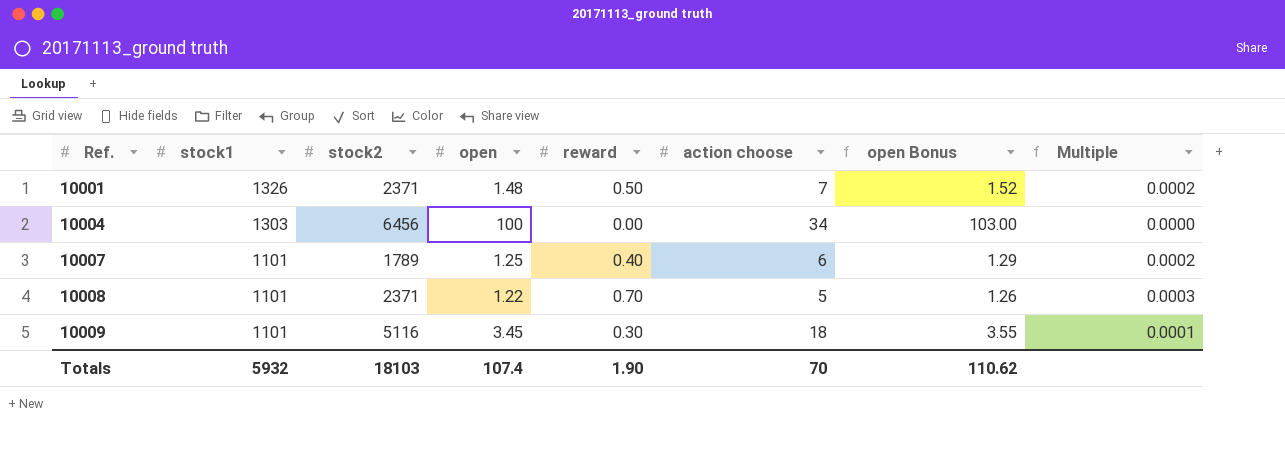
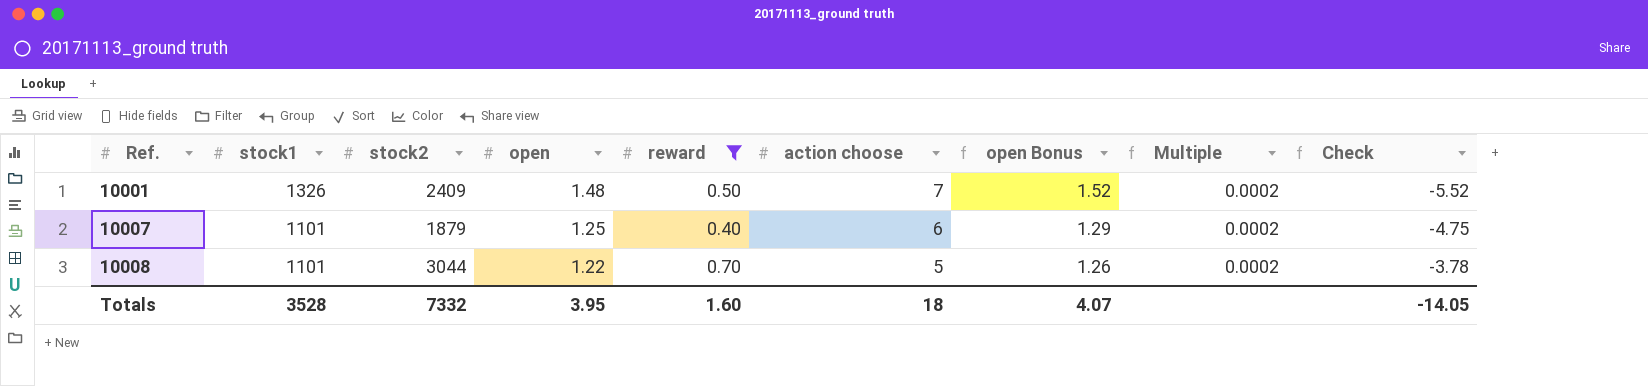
filter: none -> reward >= 0.40
column Check | formula: none -> [open] - [action choose]
10001 | stock2: 2371 -> 2409
10007 | stock2: 1789 -> 1879
10008 | stock2: 2371 -> 3044
10008 | Multiple: 0.0003 -> 0.0002
Totals | stock1: 5932 -> 3528
Totals | stock2: 18103 -> 7332
Totals | open: 107.4 -> 3.95
Totals | reward: 1.90 -> 1.60
Totals | action choose: 70 -> 18
Totals | open Bonus: 110.62 -> 4.07

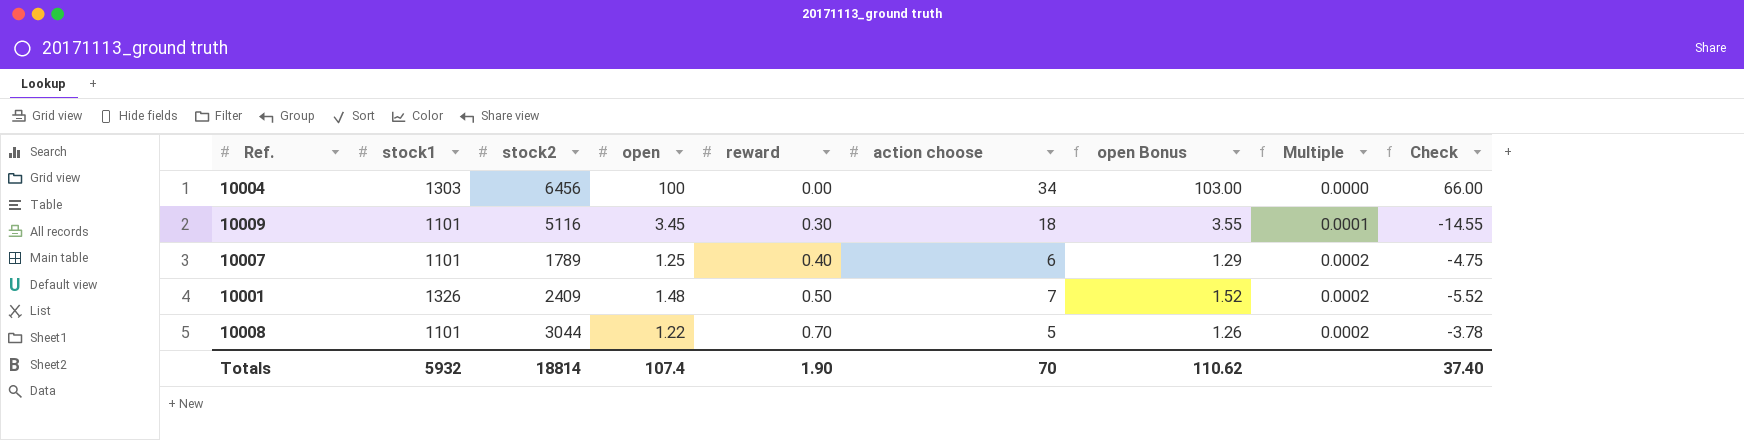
filter: reward >= 0.40 -> none
row order: Ref. ascending -> reward ascending
10007 | stock2: 1879 -> 1789
Totals | stock1: 3528 -> 5932
Totals | stock2: 7332 -> 18814
Totals | open: 3.95 -> 107.4
Totals | reward: 1.60 -> 1.90
Totals | action choose: 18 -> 70
Totals | open Bonus: 4.07 -> 110.62
Totals | Check: -14.05 -> 37.40

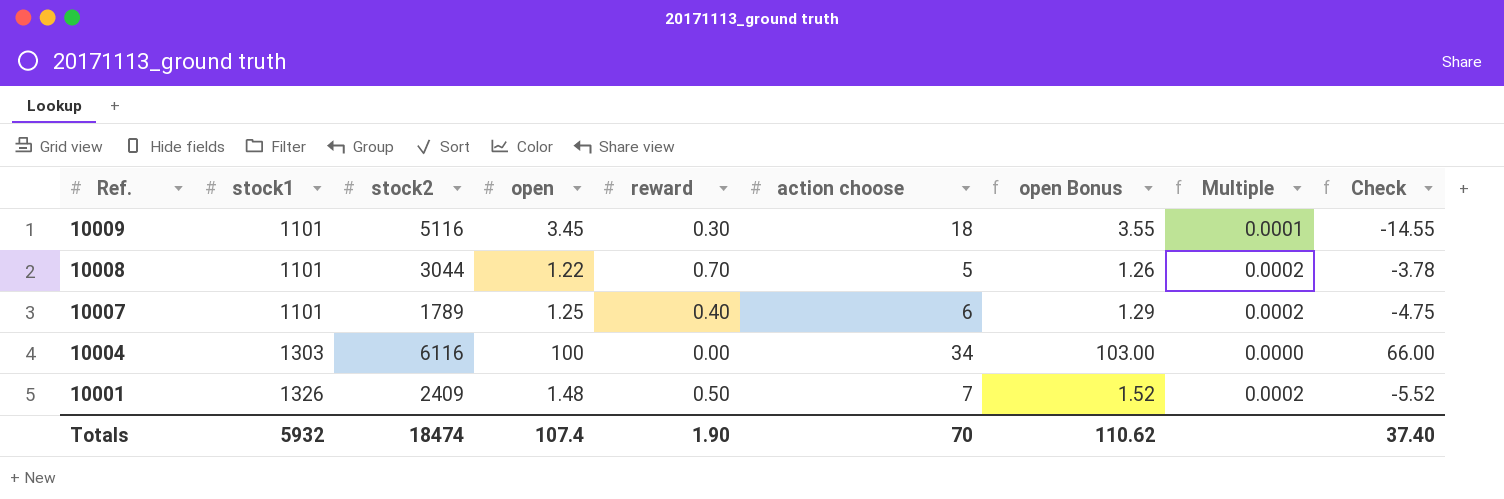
row order: reward ascending -> Ref. descending
10004 | stock2: 6456 -> 6116
Totals | stock2: 18814 -> 18474

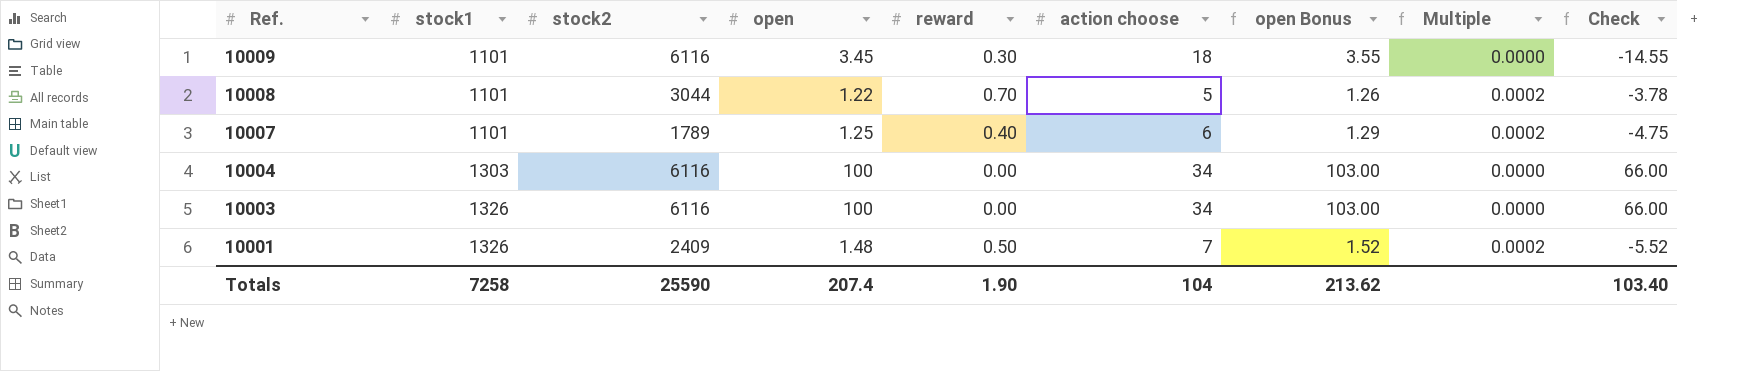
10009 | stock2: 5116 -> 6116
10009 | Multiple: 0.0001 -> 0.0000
row 10003: none -> 1326 | 6116 | 100 | 0.00 | 34 | 103.00 | 0.0000 | 66.00
Totals | stock1: 5932 -> 7258
Totals | stock2: 18474 -> 25590
Totals | open: 107.4 -> 207.4
Totals | action choose: 70 -> 104
Totals | open Bonus: 110.62 -> 213.62
Totals | Check: 37.40 -> 103.40

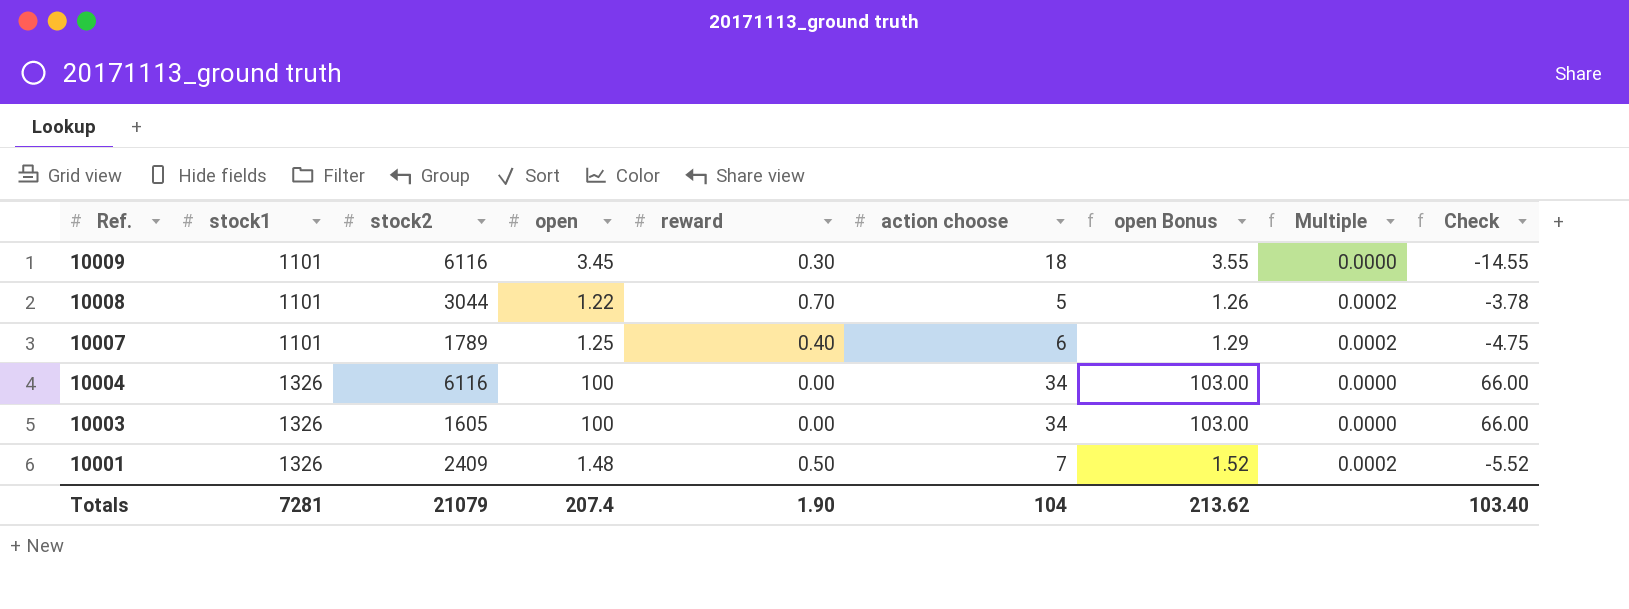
10004 | stock1: 1303 -> 1326
10003 | stock2: 6116 -> 1605
Totals | stock1: 7258 -> 7281
Totals | stock2: 25590 -> 21079

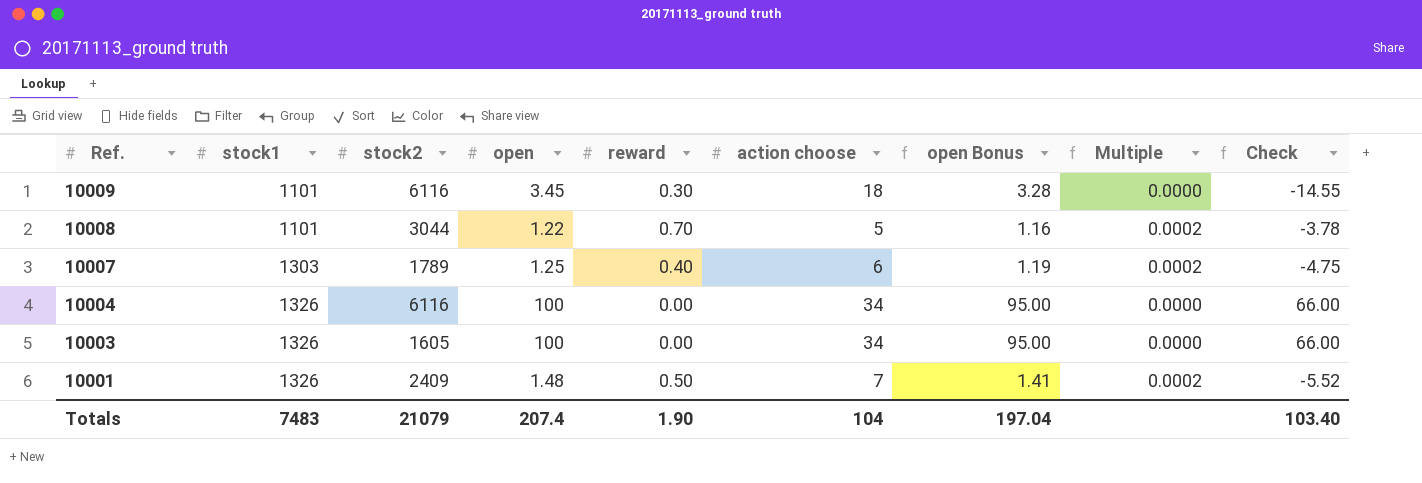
column open Bonus | formula: [open] * 1.03 -> [open] * 0.95
10007 | stock1: 1101 -> 1303
Totals | stock1: 7281 -> 7483
Totals | open Bonus: 213.62 -> 197.04

